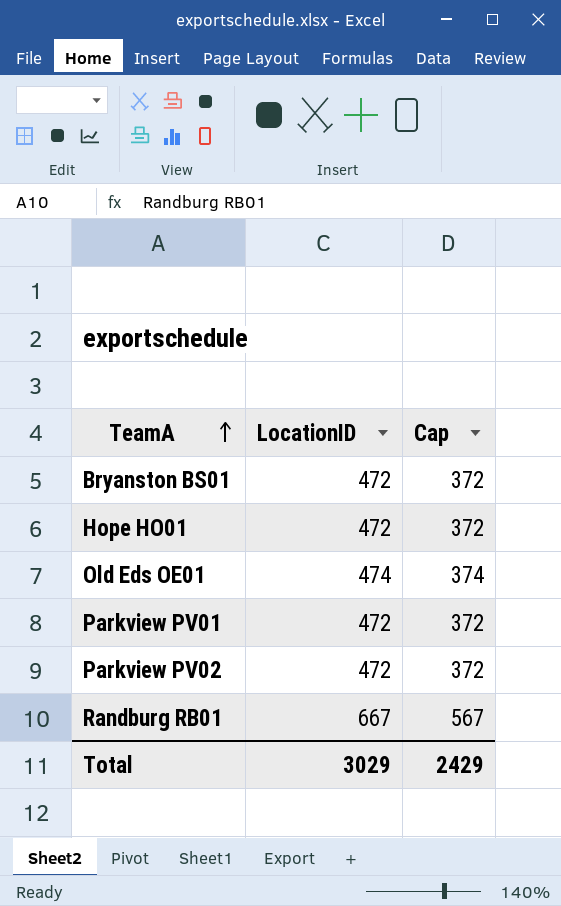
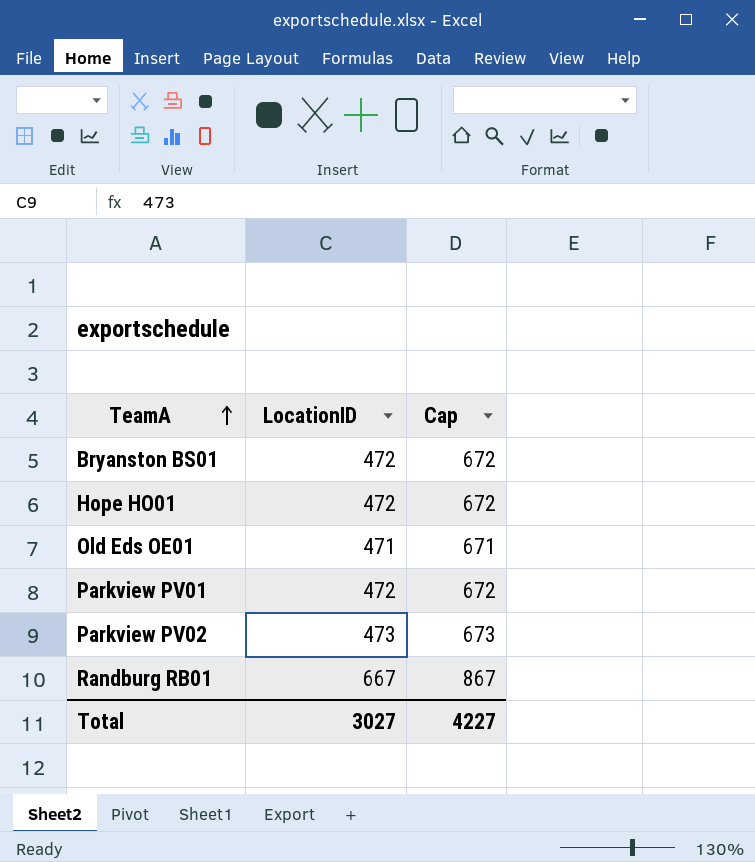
column Cap | formula: [LocationID] - 100 -> [LocationID] + 200
Old Eds OE01 | LocationID: 474 -> 471
Parkview PV02 | LocationID: 472 -> 473
Total | LocationID: 3029 -> 3027
Total | Cap: 2429 -> 4227

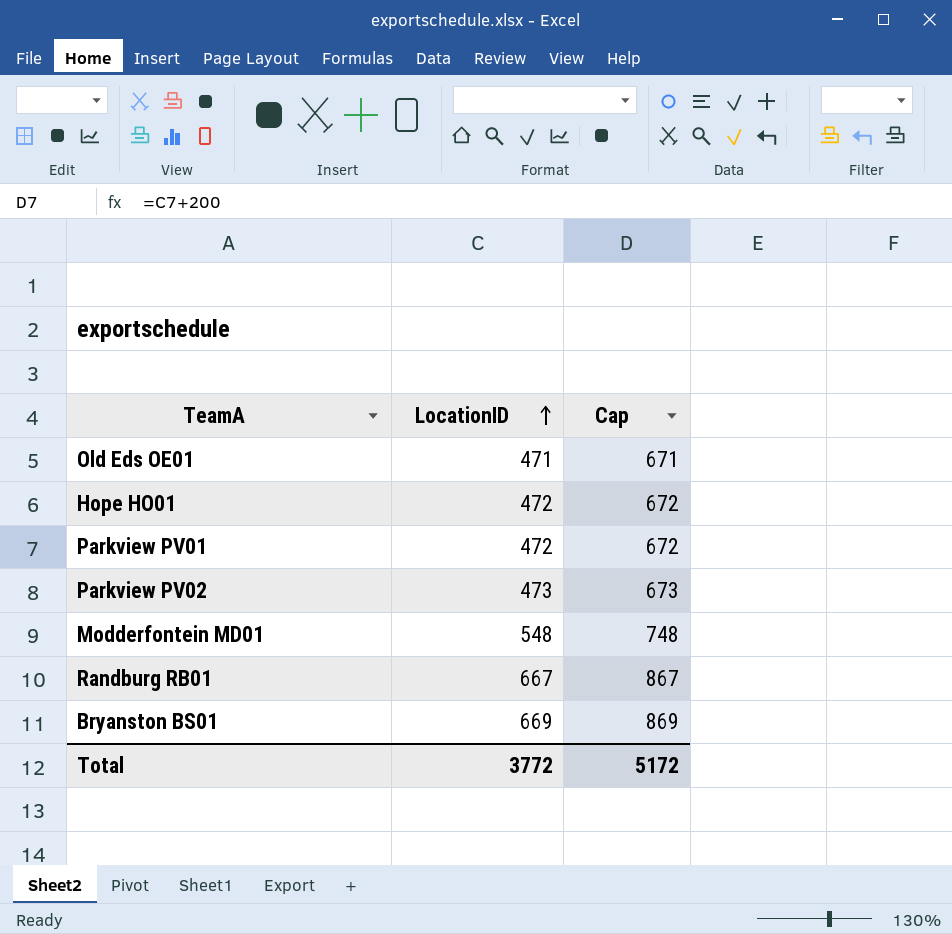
row order: TeamA ascending -> LocationID ascending
row Modderfontein MD01: none -> 548 | 748
Bryanston BS01 | LocationID: 472 -> 669
Bryanston BS01 | Cap: 672 -> 869
Total | LocationID: 3027 -> 3772
Total | Cap: 4227 -> 5172

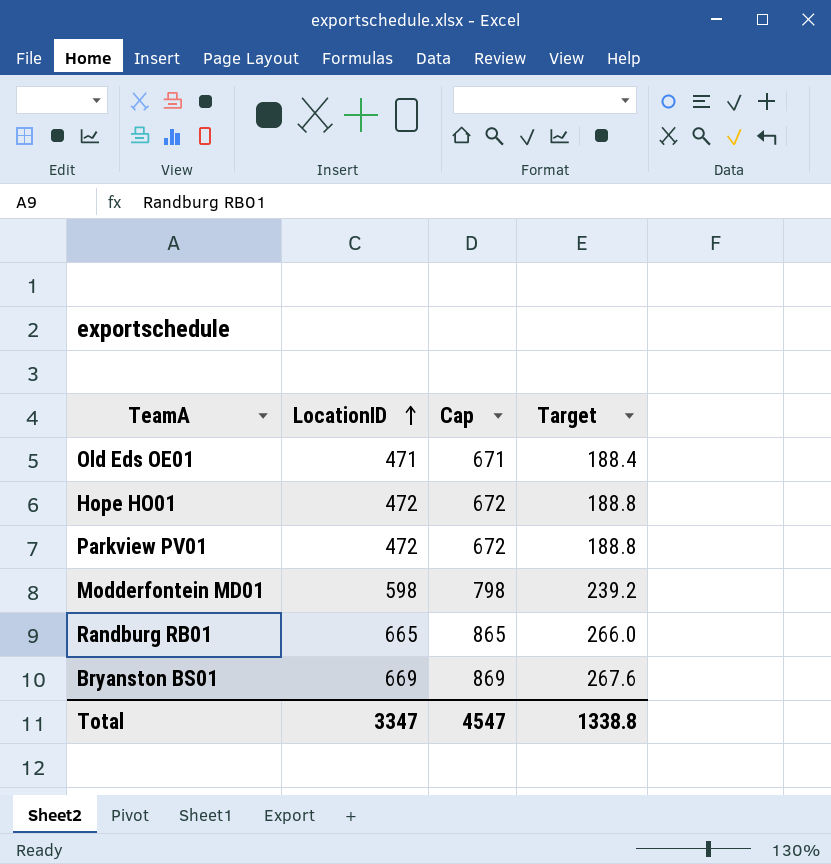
column Target | formula: none -> [LocationID] * 0.4
row Parkview PV02: 473 | 673 -> none
Modderfontein MD01 | LocationID: 548 -> 598
Modderfontein MD01 | Cap: 748 -> 798
Randburg RB01 | LocationID: 667 -> 665
Randburg RB01 | Cap: 867 -> 865
Total | LocationID: 3772 -> 3347
Total | Cap: 5172 -> 4547

